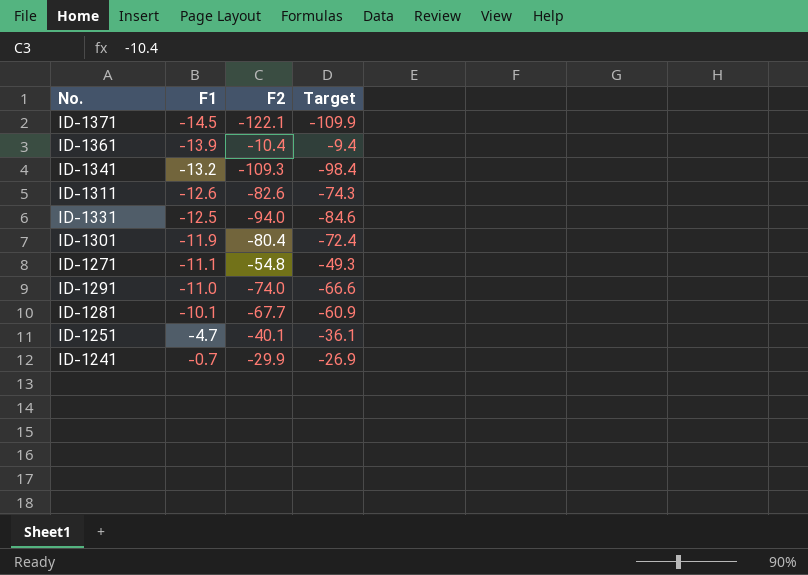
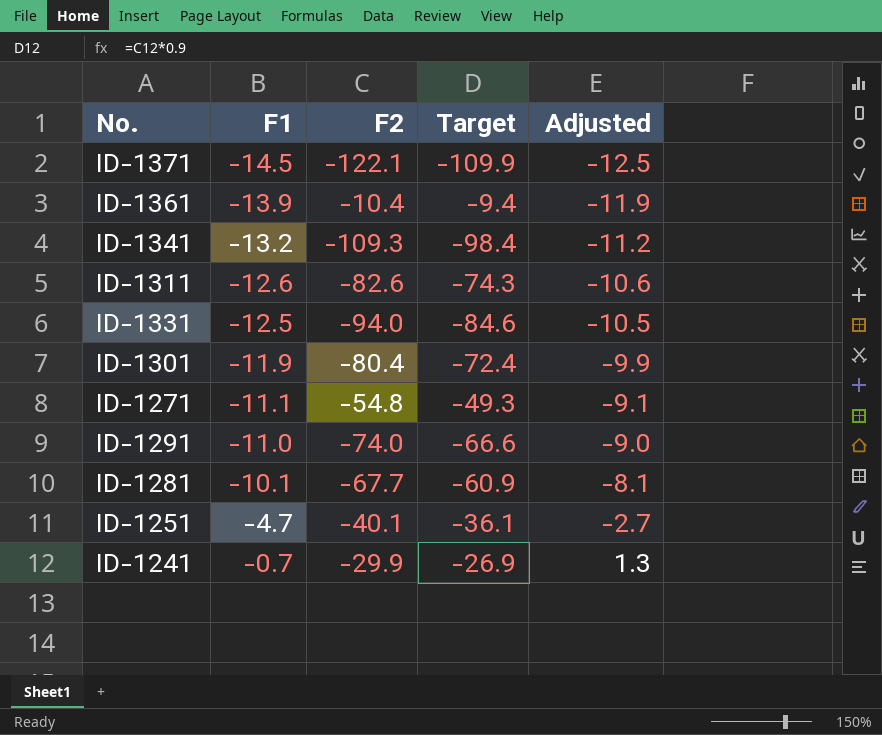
column Adjusted | formula: none -> [F1] + 2

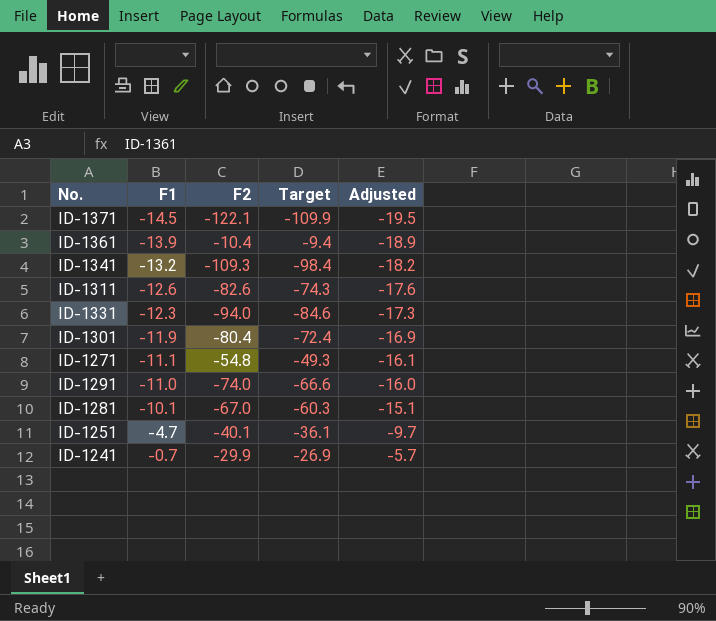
column Adjusted | formula: [F1] + 2 -> [F1] - 5
ID-1331 | F1: -12.5 -> -12.3
ID-1281 | F2: -67.7 -> -67.0
ID-1281 | Target: -60.9 -> -60.3

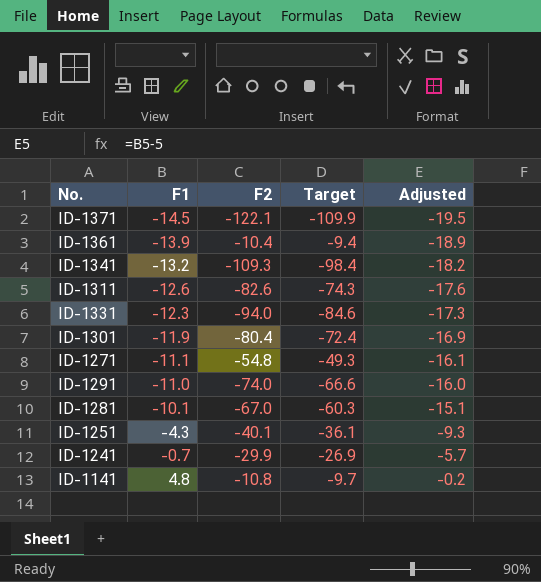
ID-1251 | F1: -4.7 -> -4.3
ID-1251 | Adjusted: -9.7 -> -9.3
row ID-1141: none -> 4.8 | -10.8 | -9.7 | -0.2

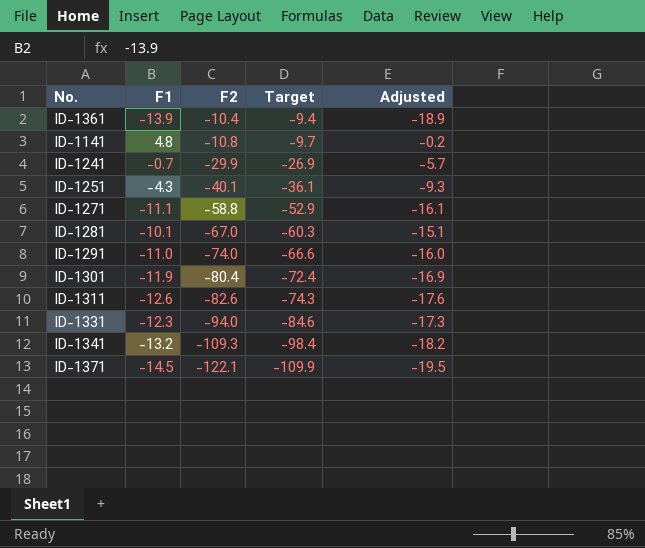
row order: F1 ascending -> F2 descending
ID-1271 | F2: -54.8 -> -58.8
ID-1271 | Target: -49.3 -> -52.9

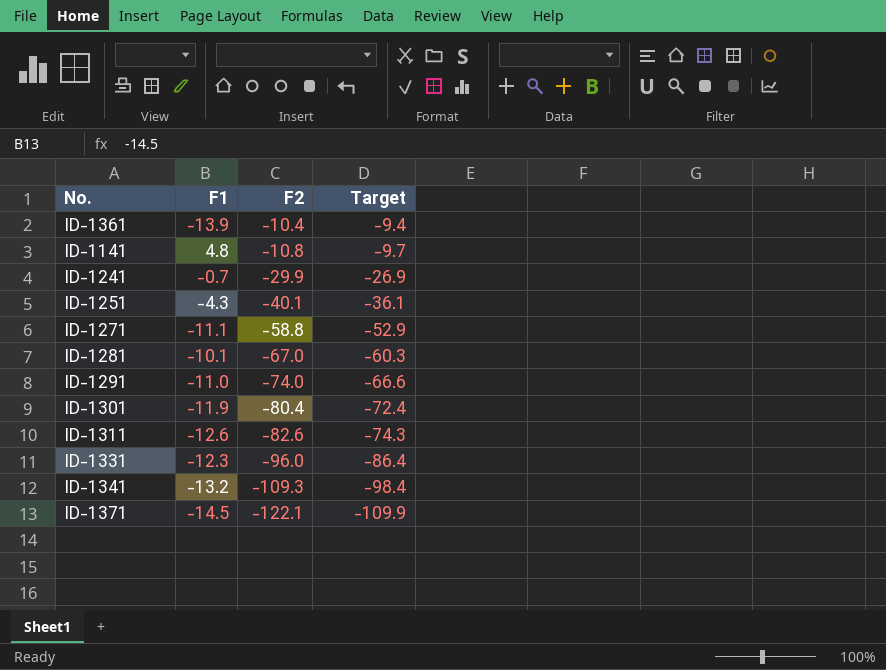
column Adjusted | formula: [F1] - 5 -> none
ID-1331 | F2: -94.0 -> -96.0
ID-1331 | Target: -84.6 -> -86.4

